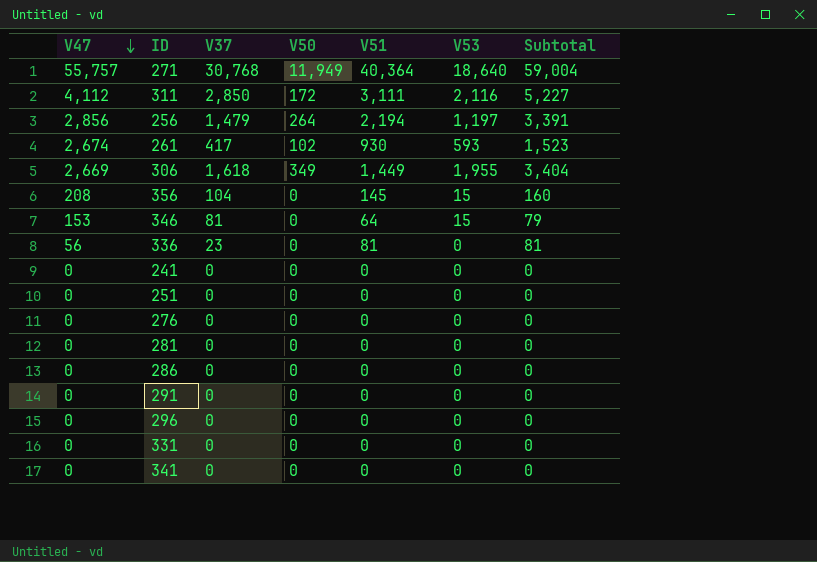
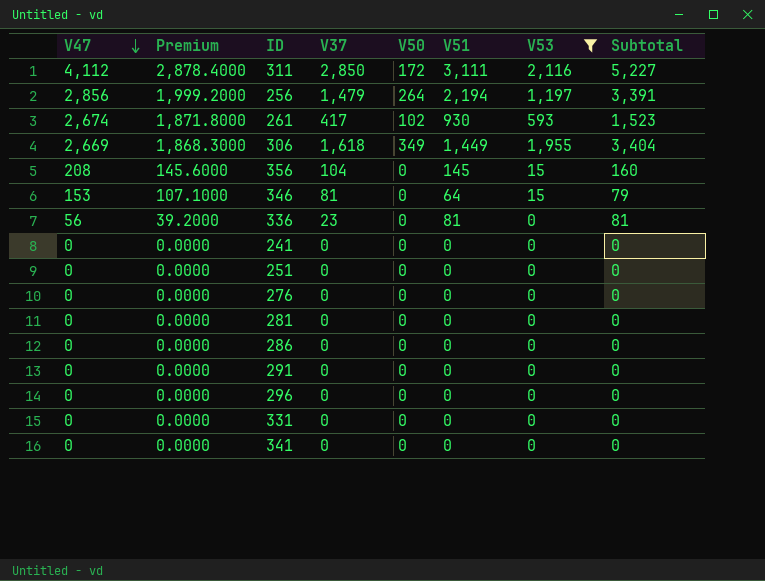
filter: none -> V53 != 18,640
column Premium | formula: none -> [V47] * 0.7

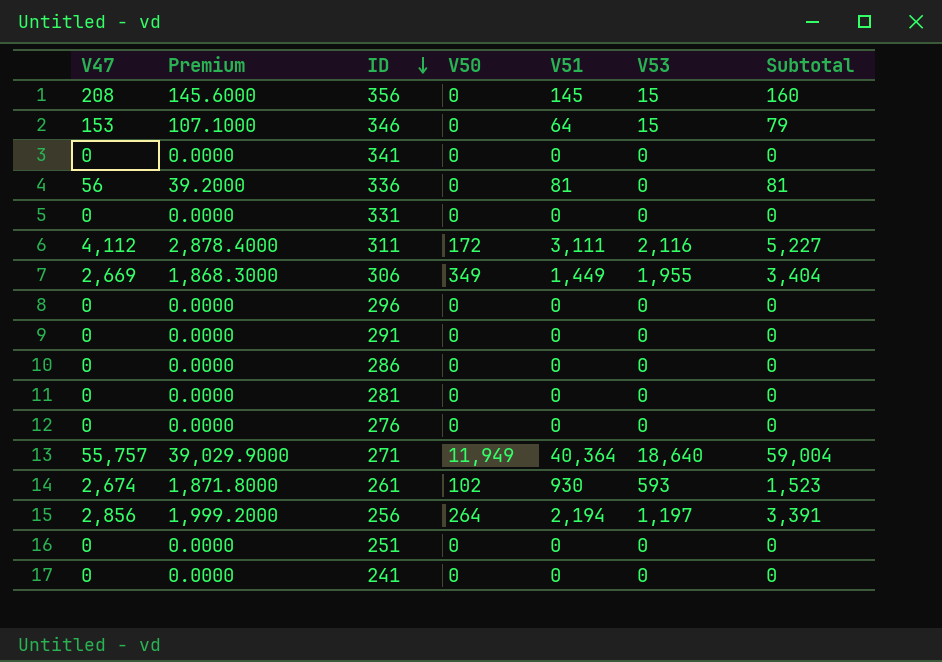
filter: V53 != 18,640 -> none
row order: V47 descending -> ID descending
column V37 | position: 4 -> none

